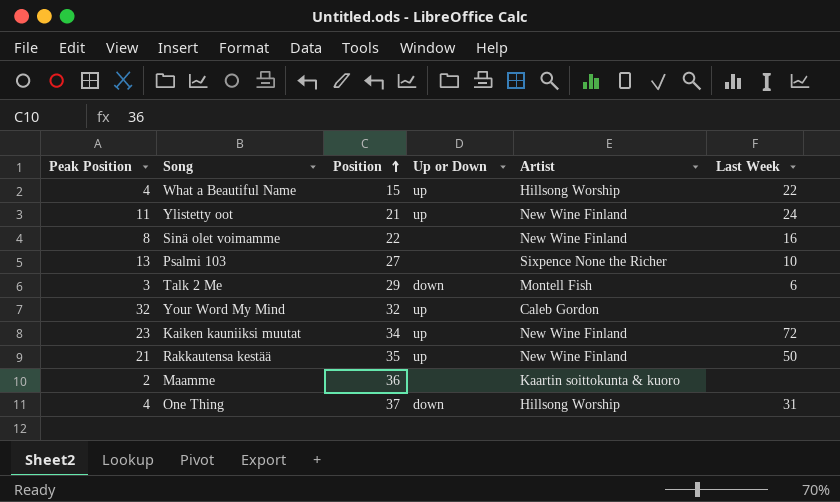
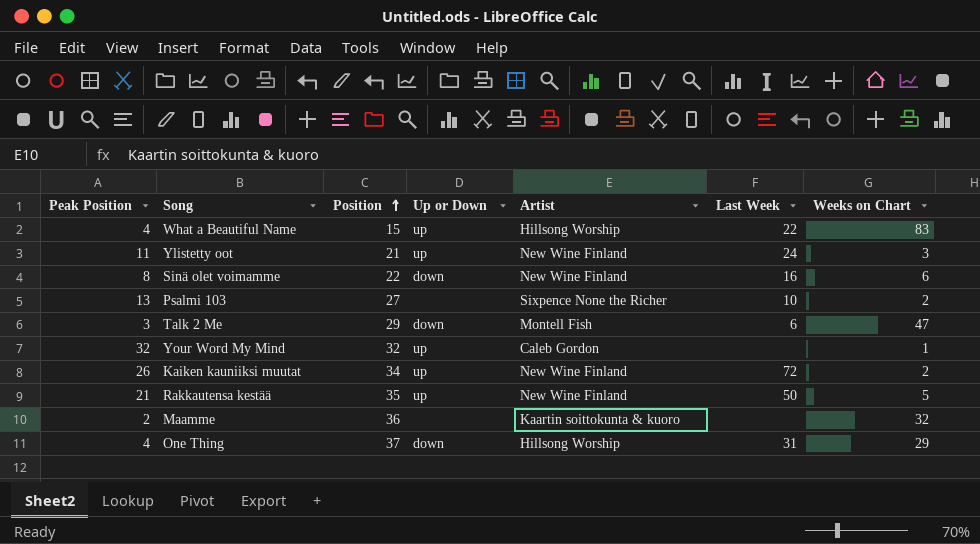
column Weeks on Chart | position: none -> 7
Sinä olet voimamme | Up or Down: none -> down
Kaiken kauniiksi muutat | Peak Position: 23 -> 26

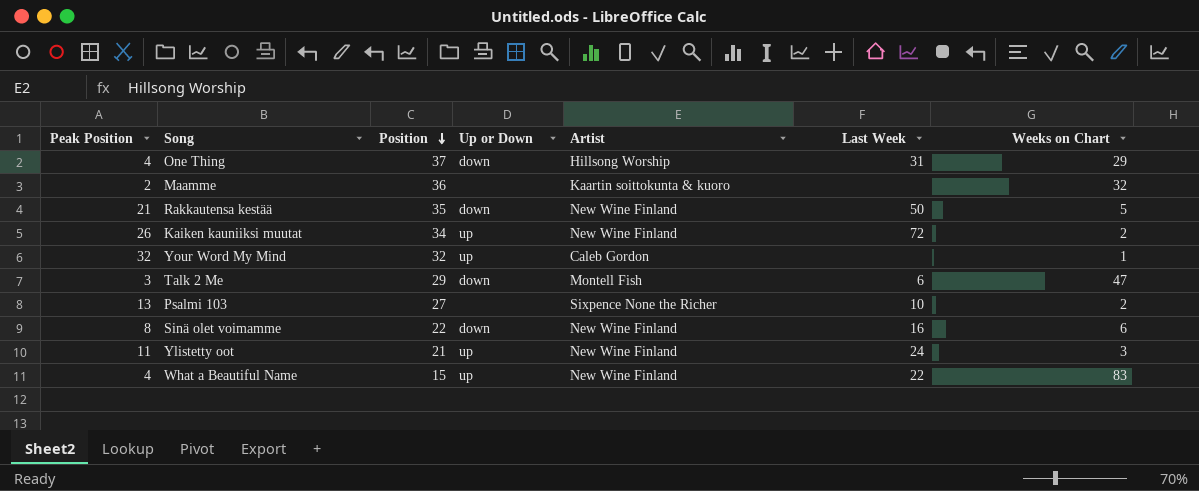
row order: Position ascending -> Position descending
Rakkautensa kestää | Up or Down: up -> down
What a Beautiful Name | Artist: Hillsong Worship -> New Wine Finland

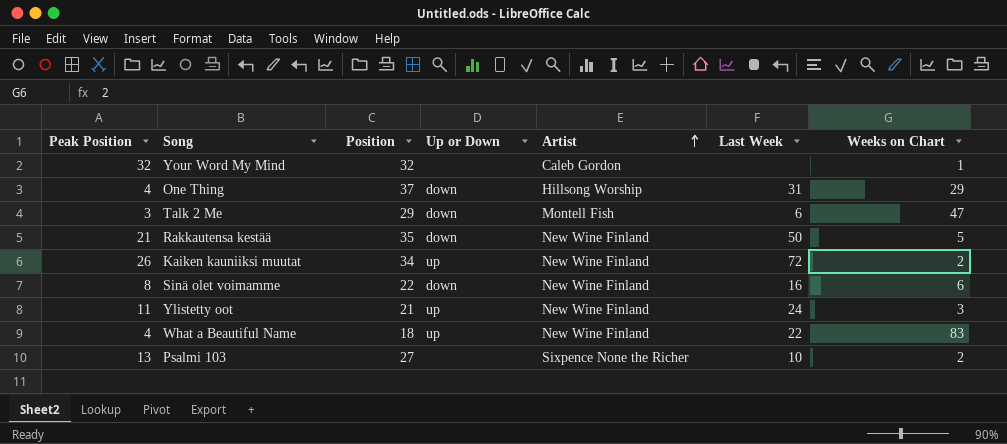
row order: Position descending -> Artist ascending
row Maamme: 2 | 36 | none | Kaartin soittokunta & kuoro | none | 32 -> none
Your Word My Mind | Up or Down: up -> none
What a Beautiful Name | Position: 15 -> 18

